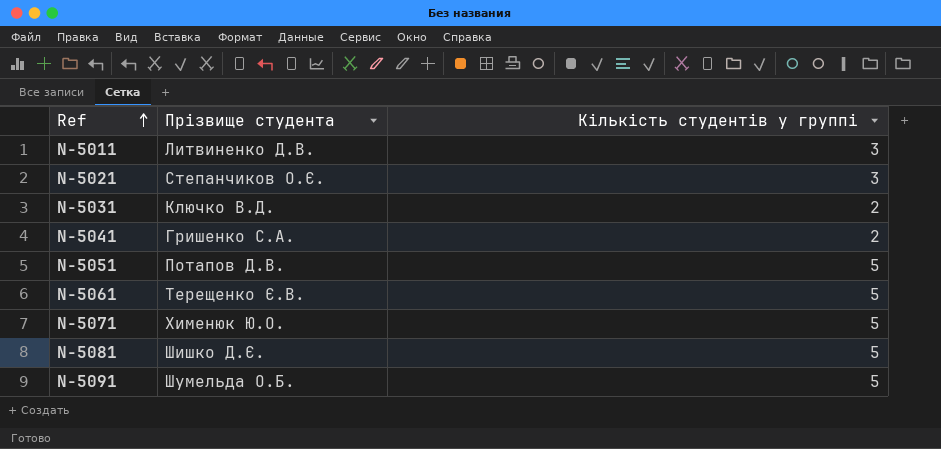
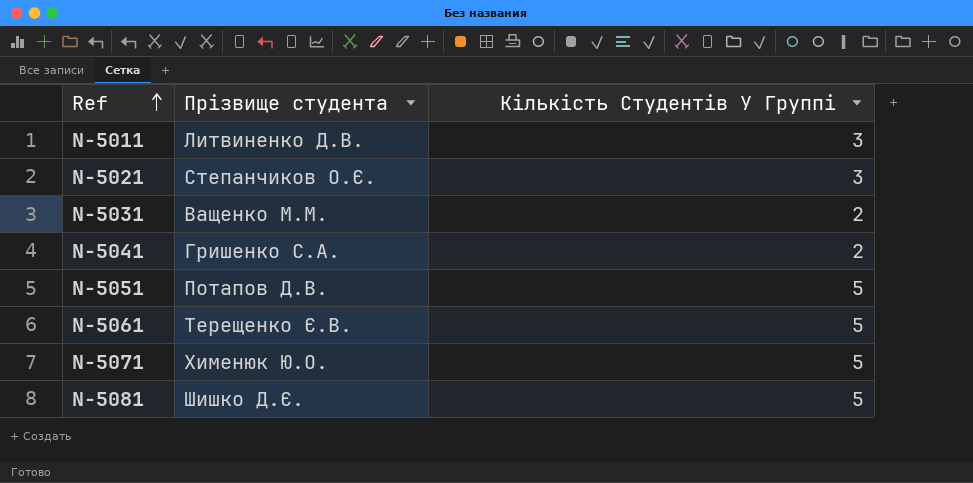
column name: Кількість студентів у группі -> Кількість Студентів У Группі
row N-5091: Шумельда О.Б. | 5 -> none
N-5031 | Прізвище студента: Ключко В.Д. -> Ващенко М.М.

